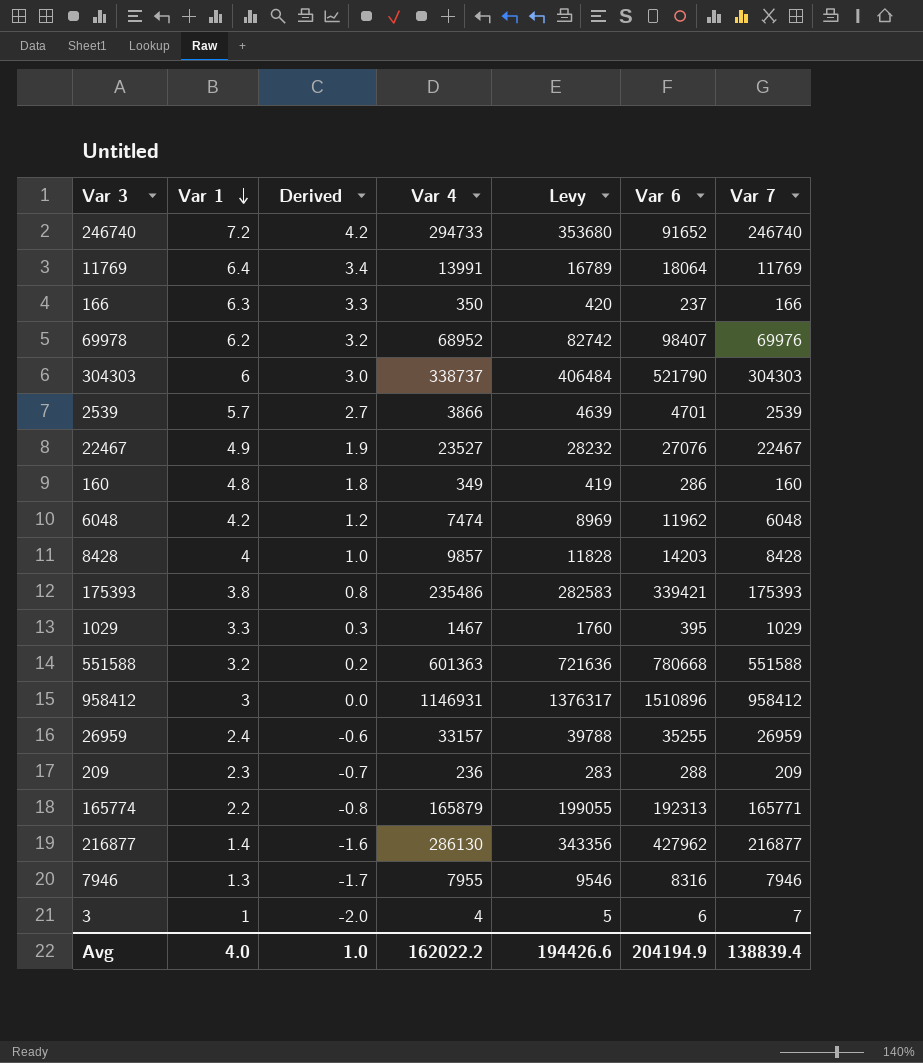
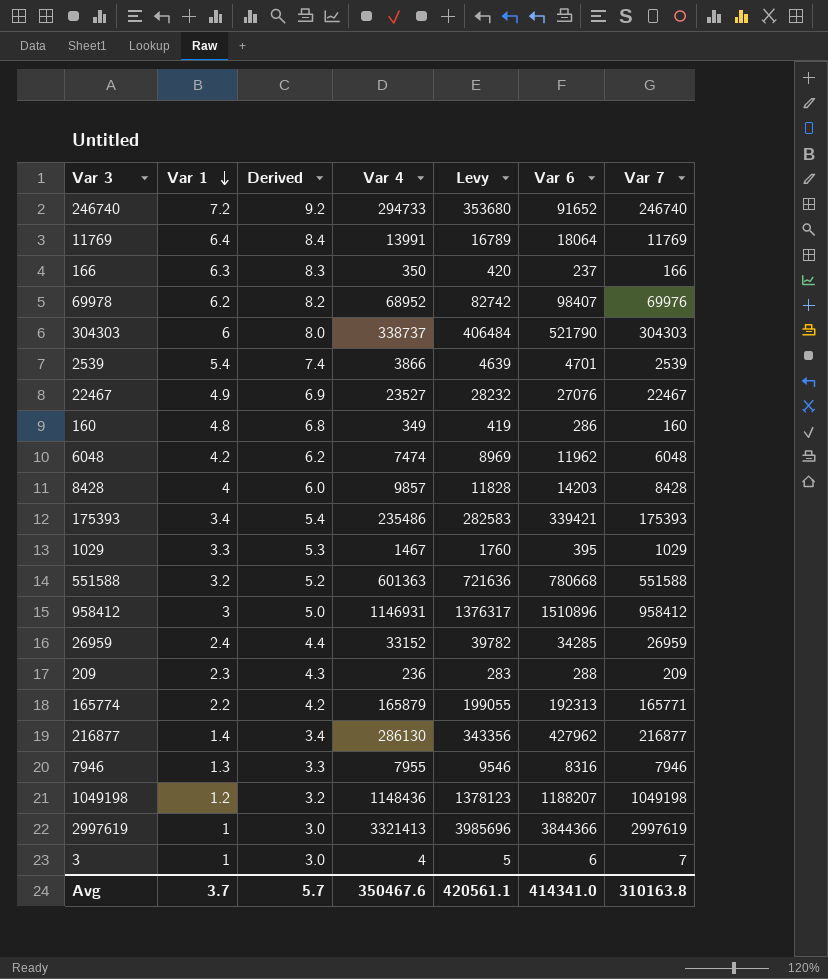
column Derived | formula: [Var 1] - 3 -> [Var 1] + 2
2539 | Var 1: 5.7 -> 5.4
175393 | Var 1: 3.8 -> 3.4
26959 | Var 4: 33157 -> 33152
26959 | Levy: 39788 -> 39782
26959 | Var 6: 35255 -> 34285
row 1049198: none -> 1.2 | 3.2 | 1148436 | 1378123 | 1188207 | 1049198
row 2997619: none -> 1 | 3.0 | 3321413 | 3985696 | 3844366 | 2997619
Avg | Var 1: 4.0 -> 3.7
Avg | Derived: 1.0 -> 5.7
Avg | Var 4: 162022.2 -> 350467.6
Avg | Levy: 194426.6 -> 420561.1
Avg | Var 6: 204194.9 -> 414341.0
Avg | Var 7: 138839.4 -> 310163.8

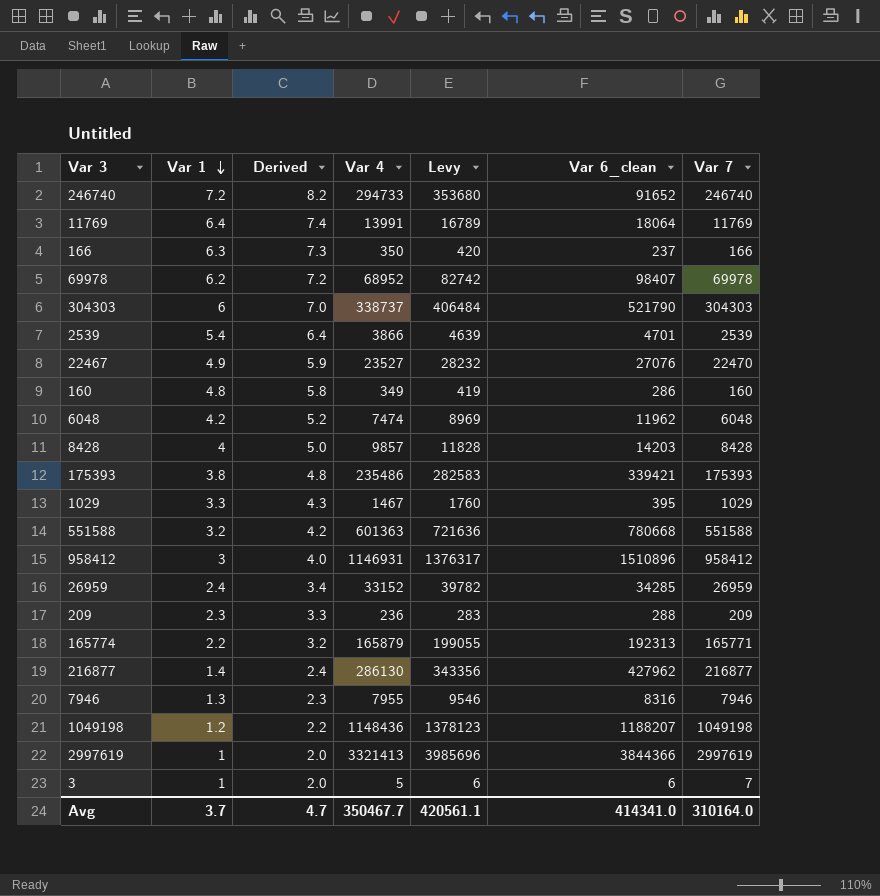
column Derived | formula: [Var 1] + 2 -> [Var 1] + 1
column name: Var 6 -> Var 6_clean
69978 | Var 7: 69976 -> 69978
22467 | Var 7: 22467 -> 22470
175393 | Var 1: 3.4 -> 3.8
3 | Var 4: 4 -> 5
3 | Levy: 5 -> 6
Avg | Derived: 5.7 -> 4.7
Avg | Var 4: 350467.6 -> 350467.7
Avg | Var 7: 310163.8 -> 310164.0

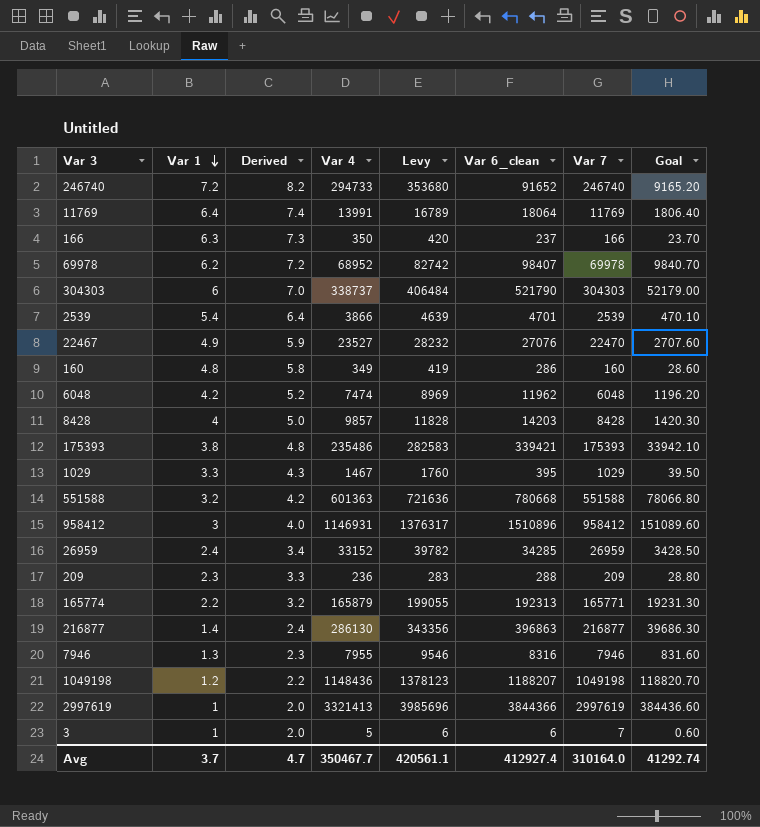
column Goal | formula: none -> [Var 6_clean] * 0.1
216877 | Var 6_clean: 427962 -> 396863
Avg | Var 6_clean: 414341.0 -> 412927.4

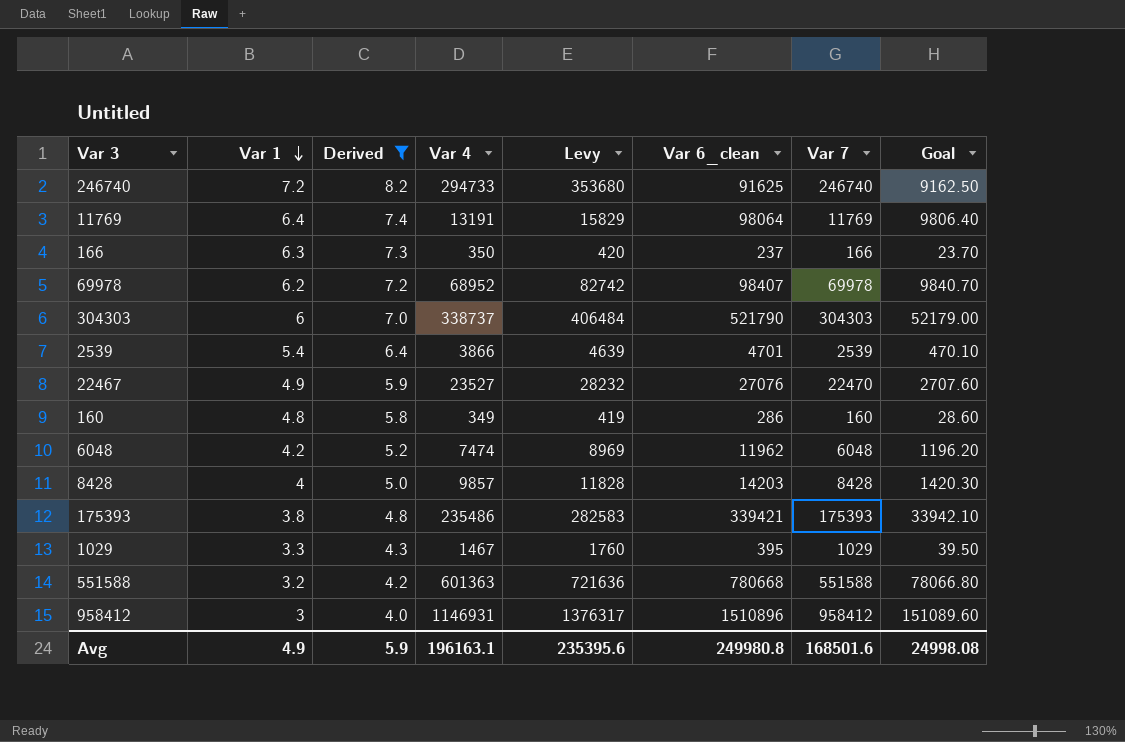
filter: none -> Derived >= 4.0
246740 | Var 6_clean: 91652 -> 91625
246740 | Goal: 9165.20 -> 9162.50
11769 | Var 4: 13991 -> 13191
11769 | Levy: 16789 -> 15829
11769 | Var 6_clean: 18064 -> 98064
11769 | Goal: 1806.40 -> 9806.40
Avg | Var 1: 3.7 -> 4.9
Avg | Derived: 4.7 -> 5.9
Avg | Var 4: 350467.7 -> 196163.1
Avg | Levy: 420561.1 -> 235395.6
Avg | Var 6_clean: 412927.4 -> 249980.8
Avg | Var 7: 310164.0 -> 168501.6
Avg | Goal: 41292.74 -> 24998.08

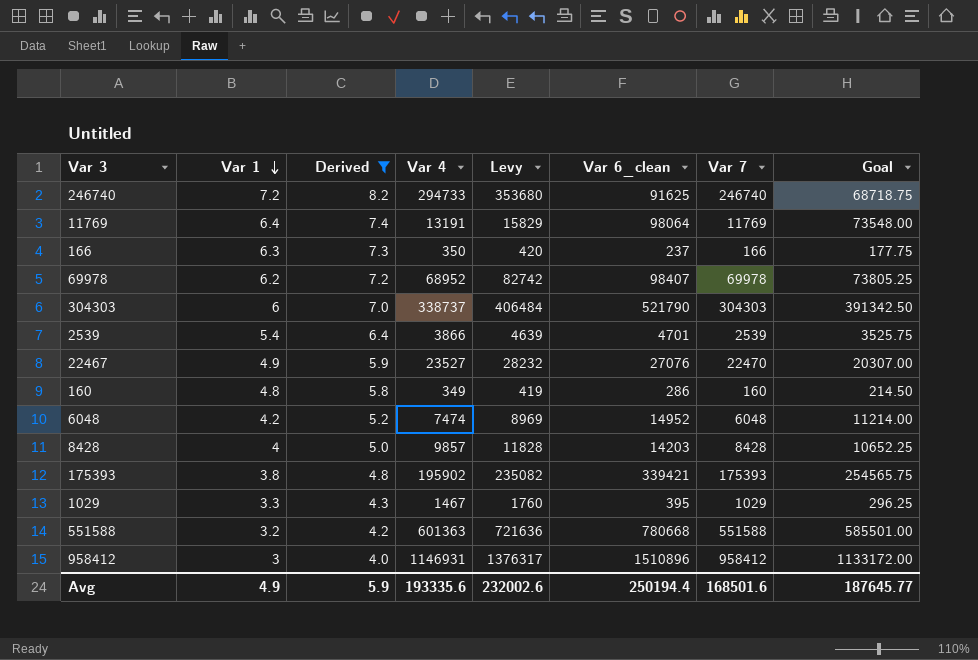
column Goal | formula: [Var 6_clean] * 0.1 -> [Var 6_clean] * 0.75
6048 | Var 6_clean: 11962 -> 14952
175393 | Var 4: 235486 -> 195902
175393 | Levy: 282583 -> 235082
Avg | Var 4: 196163.1 -> 193335.6
Avg | Levy: 235395.6 -> 232002.6
Avg | Var 6_clean: 249980.8 -> 250194.4
Avg | Goal: 24998.08 -> 187645.77

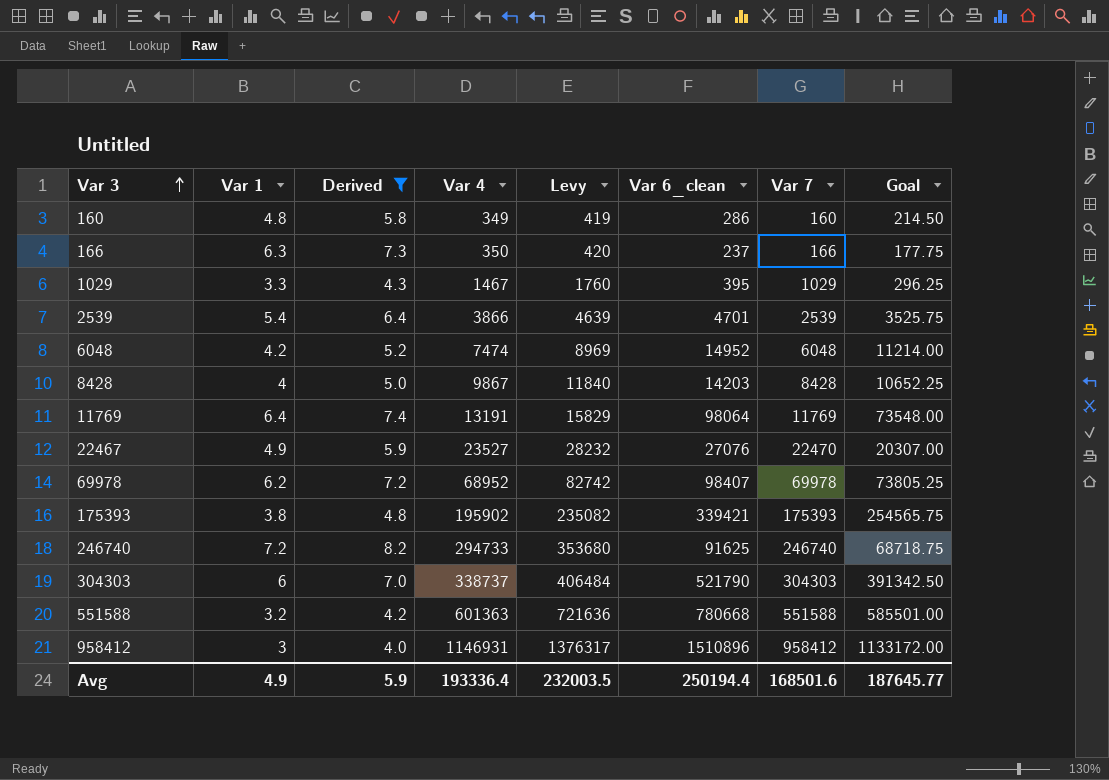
row order: Var 1 descending -> Var 3 ascending
8428 | Var 4: 9857 -> 9867
8428 | Levy: 11828 -> 11840
Avg | Var 4: 193335.6 -> 193336.4
Avg | Levy: 232002.6 -> 232003.5

